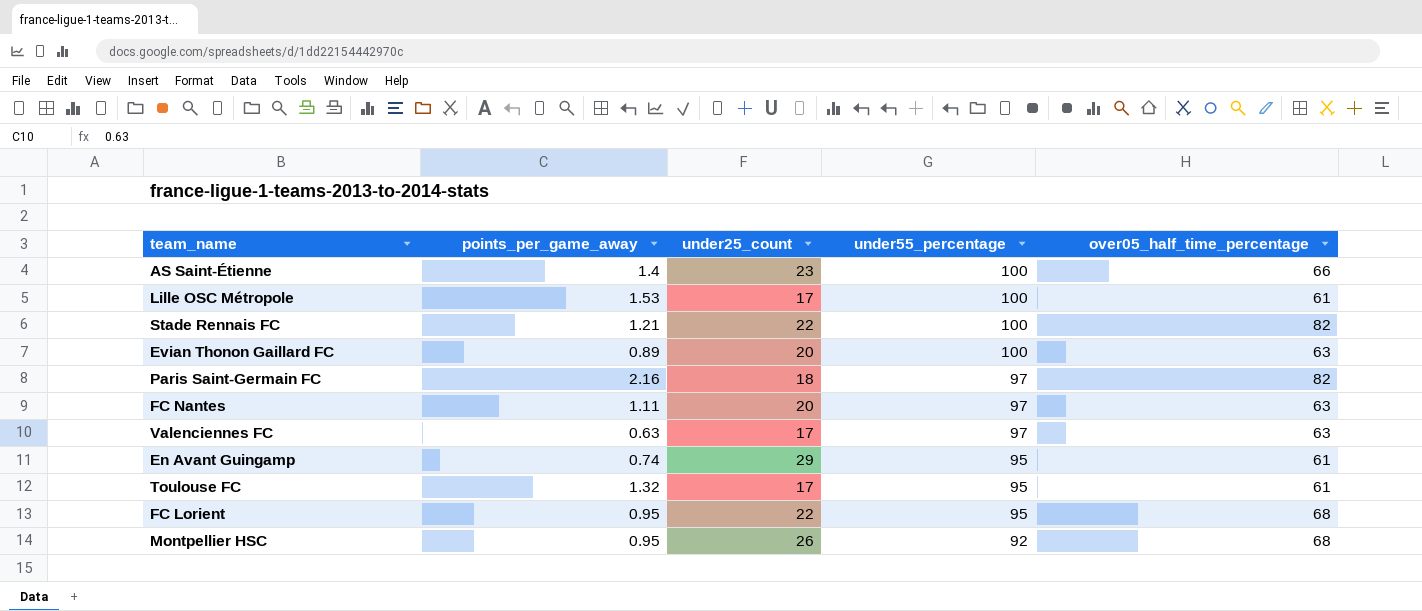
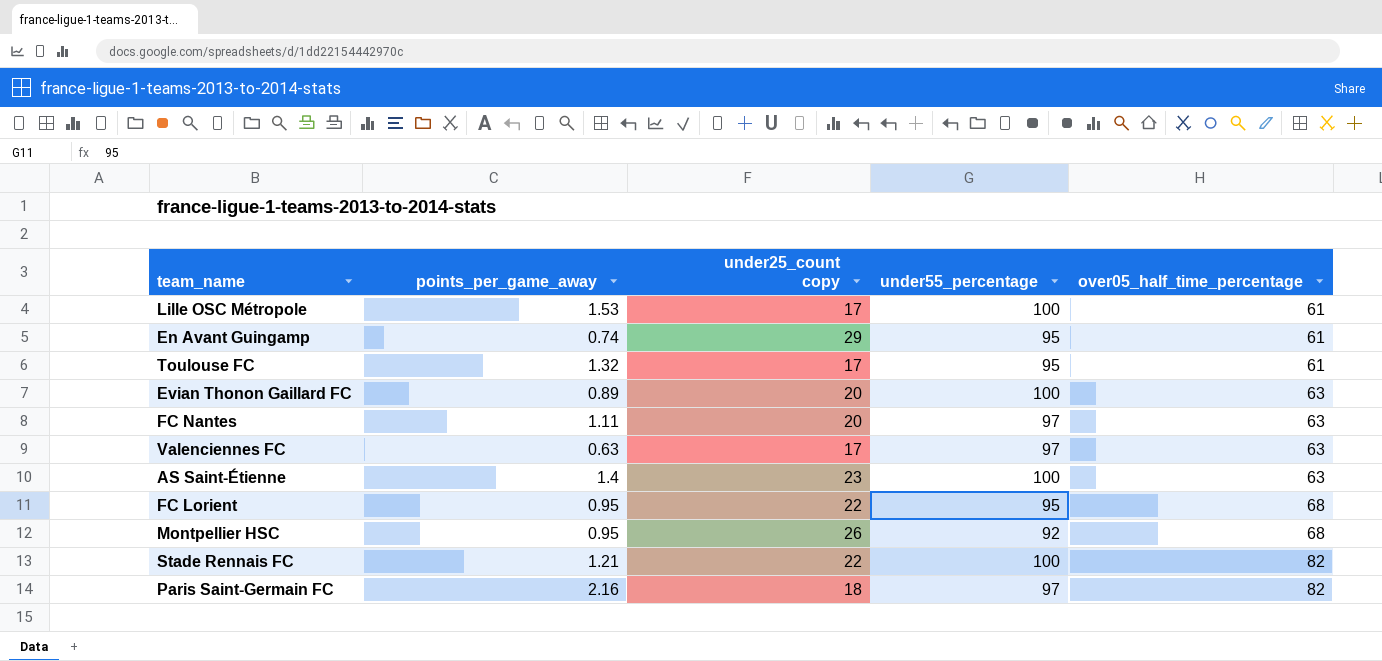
row order: under55_percentage descending -> over05_half_time_percentage ascending
column name: under25_count -> under25_count copy
AS Saint-Étienne | over05_half_time_percentage: 66 -> 63

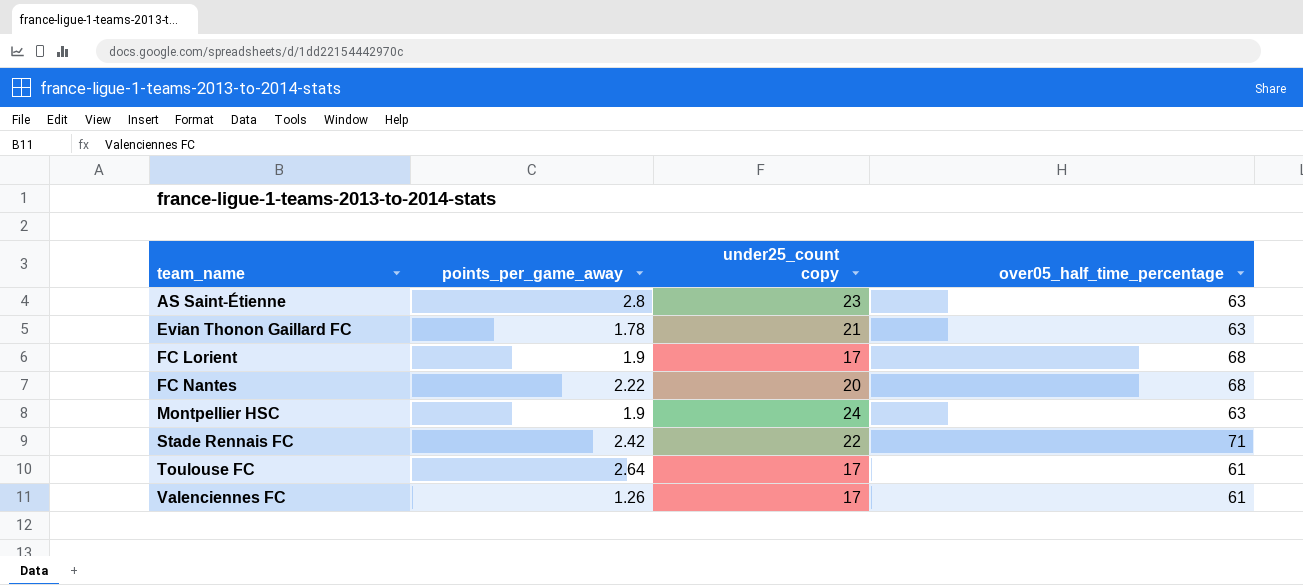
row order: over05_half_time_percentage ascending -> team_name ascending
column under55_percentage | position: 4 -> none
row Lille OSC Métropole: 1.53 | 17 | 100 | 61 -> none
row En Avant Guingamp: 0.74 | 29 | 95 | 61 -> none
row Paris Saint-Germain FC: 2.16 | 18 | 97 | 82 -> none
AS Saint-Étienne | points_per_game_away: 1.4 -> 2.8
Evian Thonon Gaillard FC | points_per_game_away: 0.89 -> 1.78
Evian Thonon Gaillard FC | under25_count copy: 20 -> 21
FC Lorient | points_per_game_away: 0.95 -> 1.9
FC Lorient | under25_count copy: 22 -> 17
FC Nantes | points_per_game_away: 1.11 -> 2.22
FC Nantes | over05_half_time_percentage: 63 -> 68
Montpellier HSC | points_per_game_away: 0.95 -> 1.9
Montpellier HSC | under25_count copy: 26 -> 24
Montpellier HSC | over05_half_time_percentage: 68 -> 63
Stade Rennais FC | points_per_game_away: 1.21 -> 2.42
Stade Rennais FC | over05_half_time_percentage: 82 -> 71
Toulouse FC | points_per_game_away: 1.32 -> 2.64
Valenciennes FC | points_per_game_away: 0.63 -> 1.26
Valenciennes FC | over05_half_time_percentage: 63 -> 61

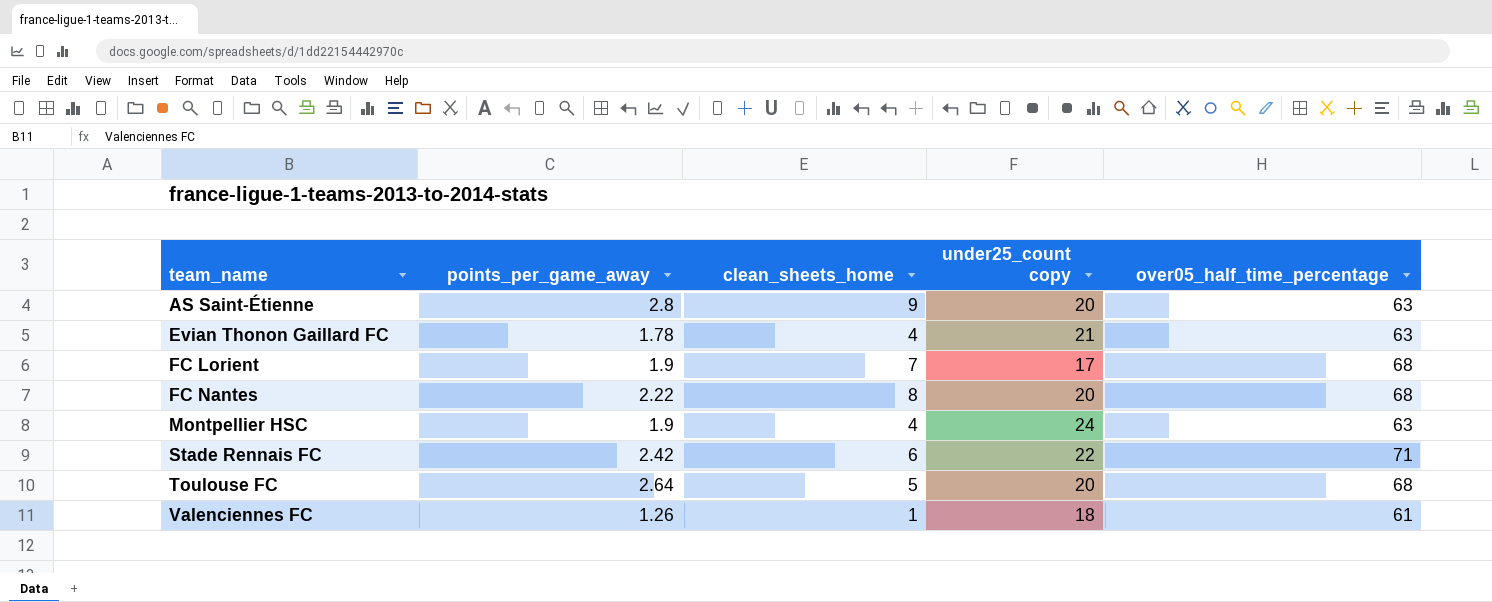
column clean_sheets_home | position: none -> 3
AS Saint-Étienne | under25_count copy: 23 -> 20
Toulouse FC | under25_count copy: 17 -> 20
Toulouse FC | over05_half_time_percentage: 61 -> 68
Valenciennes FC | under25_count copy: 17 -> 18

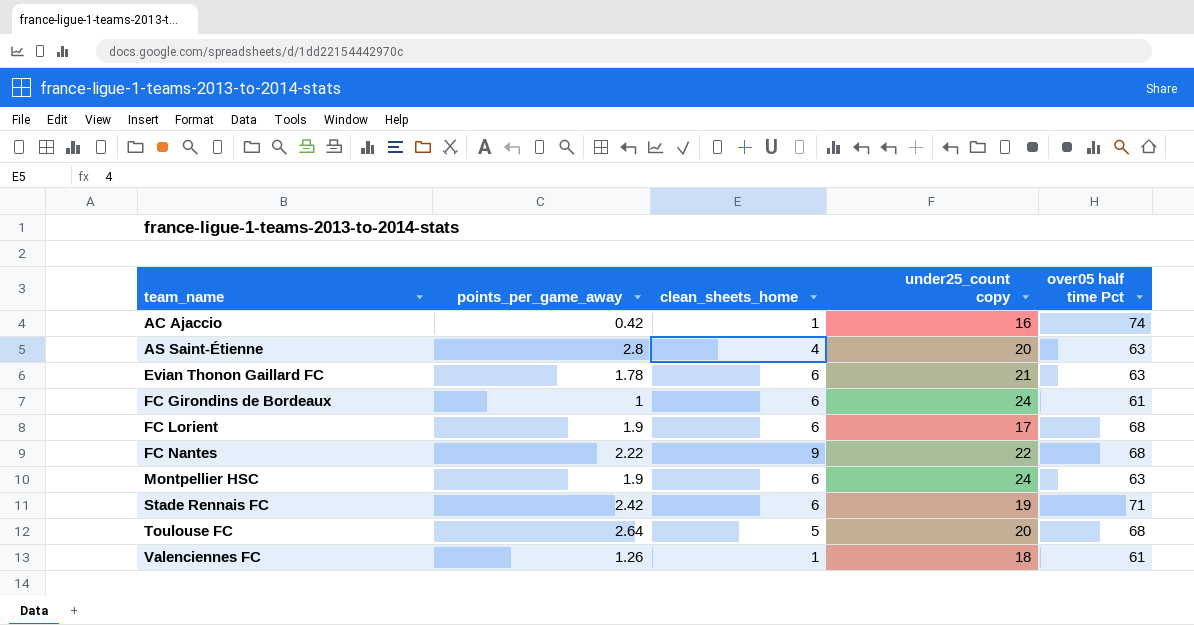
column name: over05_half_time_percentage -> over05 half time Pct
row AC Ajaccio: none -> 0.42 | 1 | 16 | 74
AS Saint-Étienne | clean_sheets_home: 9 -> 4
Evian Thonon Gaillard FC | clean_sheets_home: 4 -> 6
row FC Girondins de Bordeaux: none -> 1 | 6 | 24 | 61
FC Lorient | clean_sheets_home: 7 -> 6
FC Nantes | clean_sheets_home: 8 -> 9
FC Nantes | under25_count copy: 20 -> 22
Montpellier HSC | clean_sheets_home: 4 -> 6
Stade Rennais FC | under25_count copy: 22 -> 19

